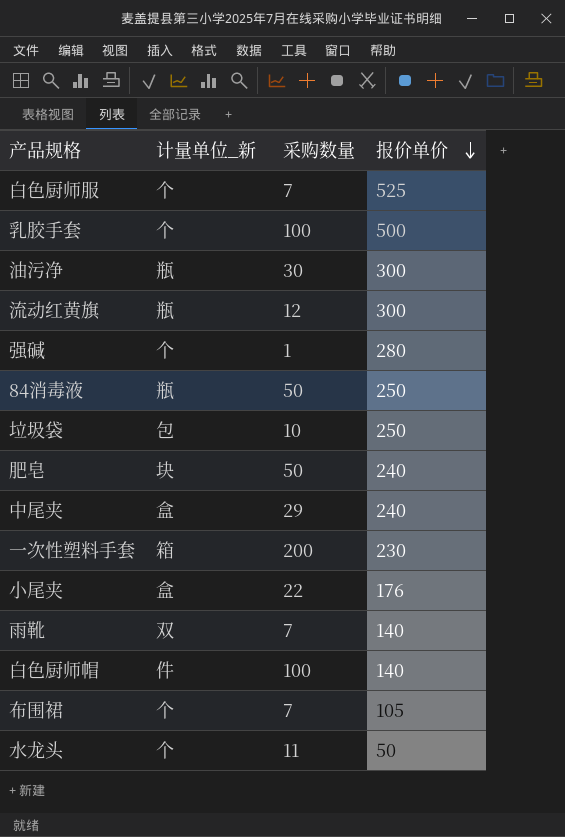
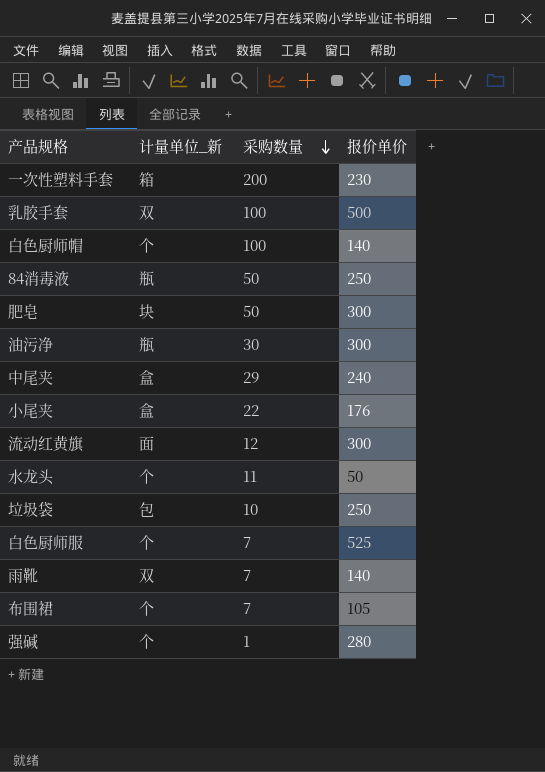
row order: 报价单价 descending -> 采购数量 descending
乳胶手套 | 计量单位_新: 个 -> 双
白色厨师帽 | 计量单位_新: 件 -> 个
肥皂 | 报价单价: 240 -> 300
流动红黄旗 | 计量单位_新: 瓶 -> 面

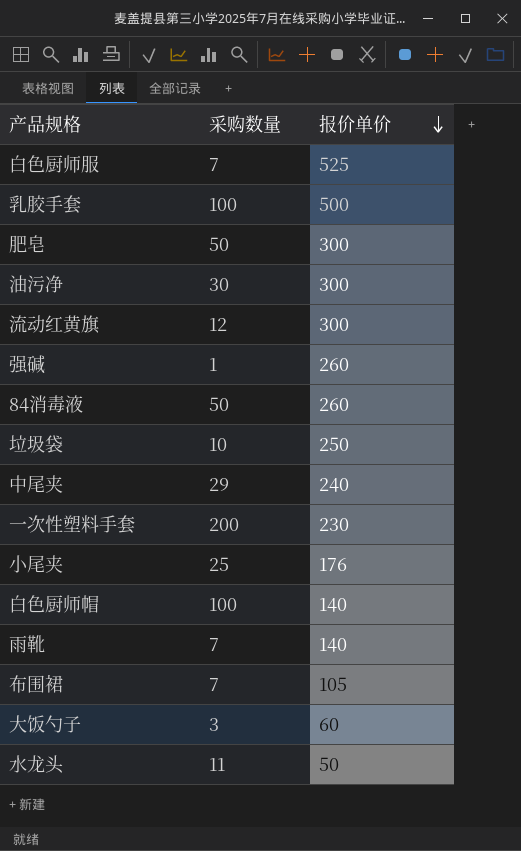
row order: 采购数量 descending -> 报价单价 descending
column 计量单位_新 | position: 2 -> none
强碱 | 报价单价: 280 -> 260
84消毒液 | 报价单价: 250 -> 260
小尾夹 | 采购数量: 22 -> 25
row 大饭勺子: none -> 3 | 60

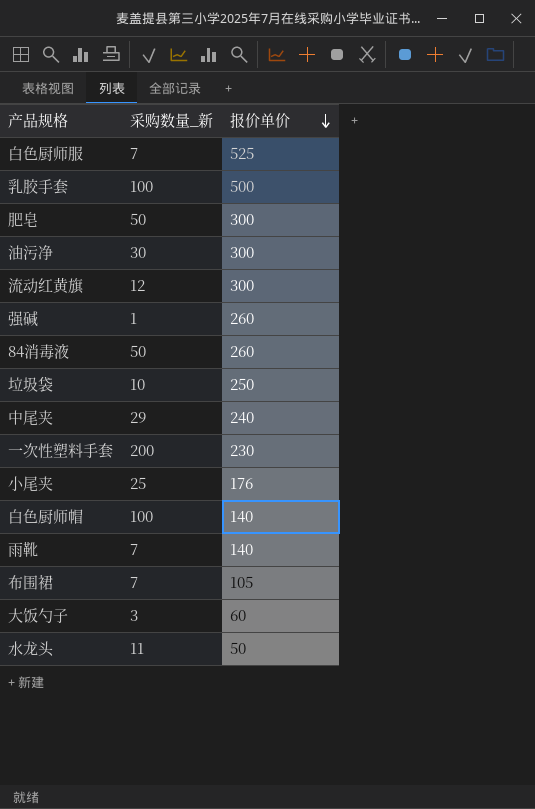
column name: 采购数量 -> 采购数量_新

